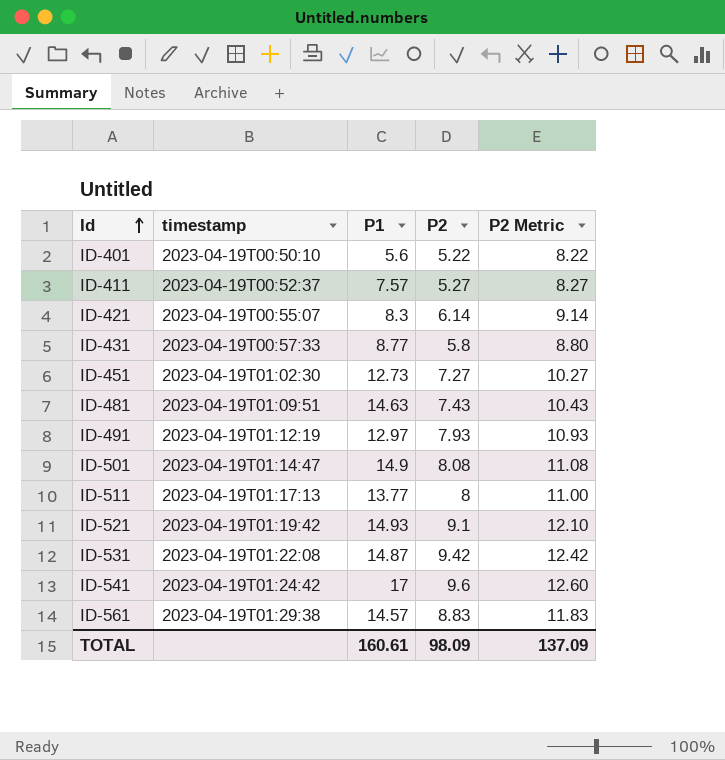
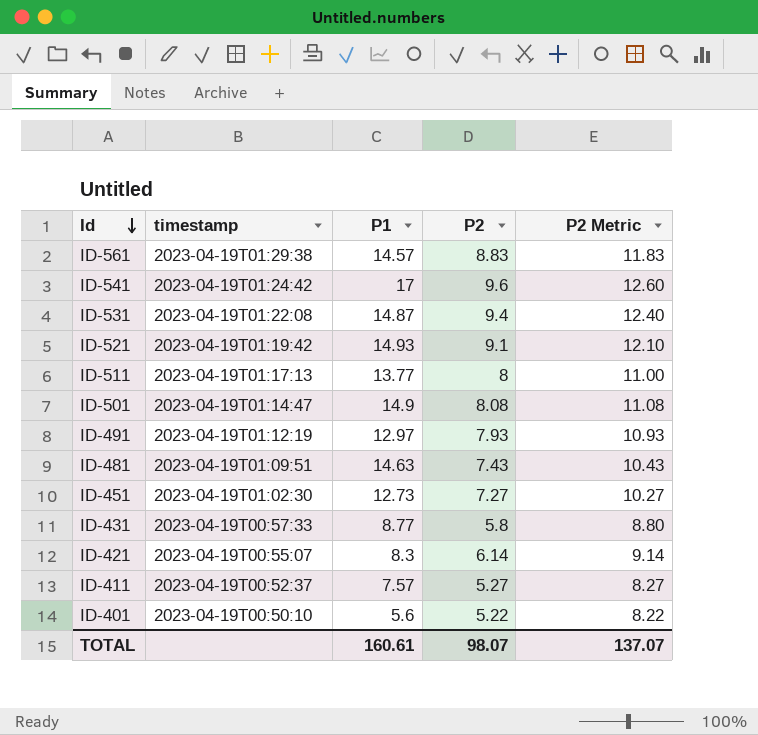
row order: Id ascending -> Id descending
ID-531 | P2: 9.42 -> 9.4
ID-531 | P2 Metric: 12.42 -> 12.40
TOTAL | P2: 98.09 -> 98.07
TOTAL | P2 Metric: 137.09 -> 137.07

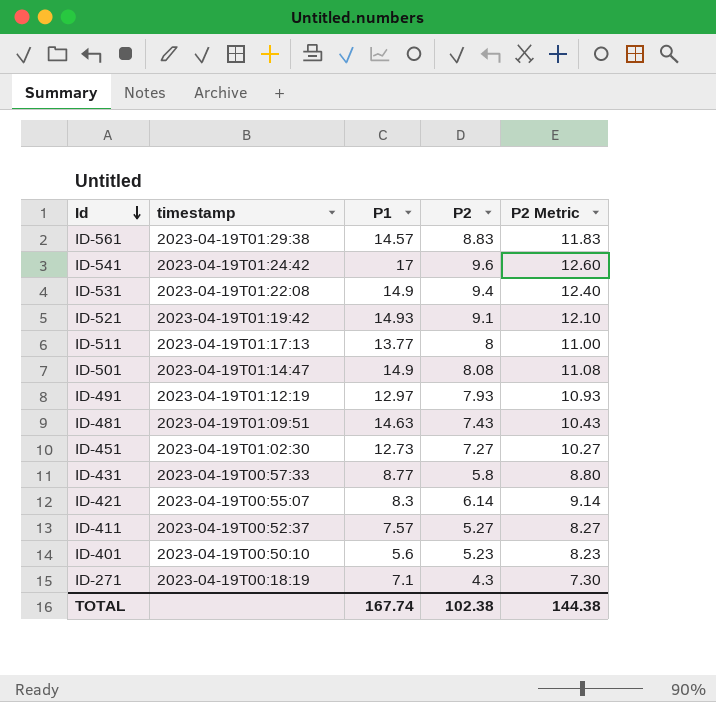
ID-531 | P1: 14.87 -> 14.9
ID-401 | P2: 5.22 -> 5.23
ID-401 | P2 Metric: 8.22 -> 8.23
row ID-271: none -> 2023-04-19T00:18:19 | 7.1 | 4.3 | 7.30
TOTAL | P1: 160.61 -> 167.74
TOTAL | P2: 98.07 -> 102.38
TOTAL | P2 Metric: 137.07 -> 144.38

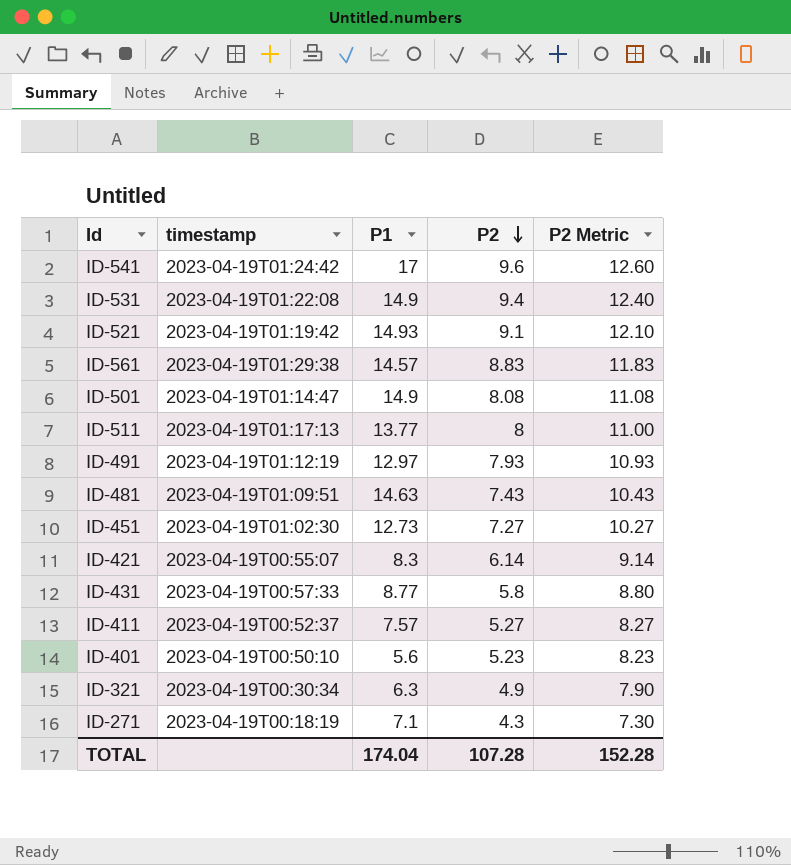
row order: Id descending -> P2 descending
row ID-321: none -> 2023-04-19T00:30:34 | 6.3 | 4.9 | 7.90
TOTAL | P1: 167.74 -> 174.04
TOTAL | P2: 102.38 -> 107.28
TOTAL | P2 Metric: 144.38 -> 152.28

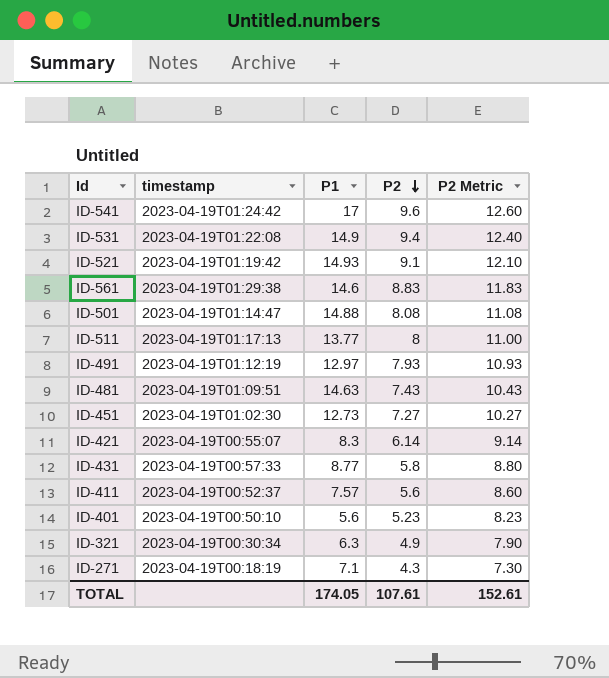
ID-561 | P1: 14.57 -> 14.6
ID-501 | P1: 14.9 -> 14.88
ID-411 | P2: 5.27 -> 5.6
ID-411 | P2 Metric: 8.27 -> 8.60
TOTAL | P1: 174.04 -> 174.05
TOTAL | P2: 107.28 -> 107.61
TOTAL | P2 Metric: 152.28 -> 152.61

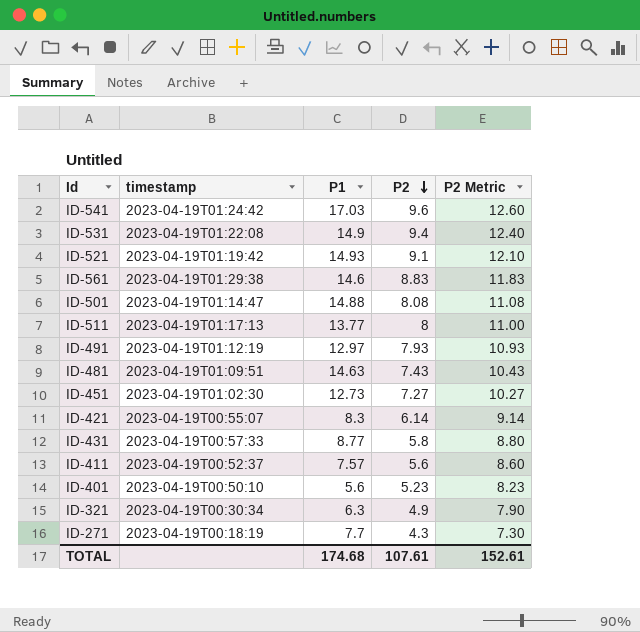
ID-541 | P1: 17 -> 17.03
ID-271 | P1: 7.1 -> 7.7
TOTAL | P1: 174.05 -> 174.68

